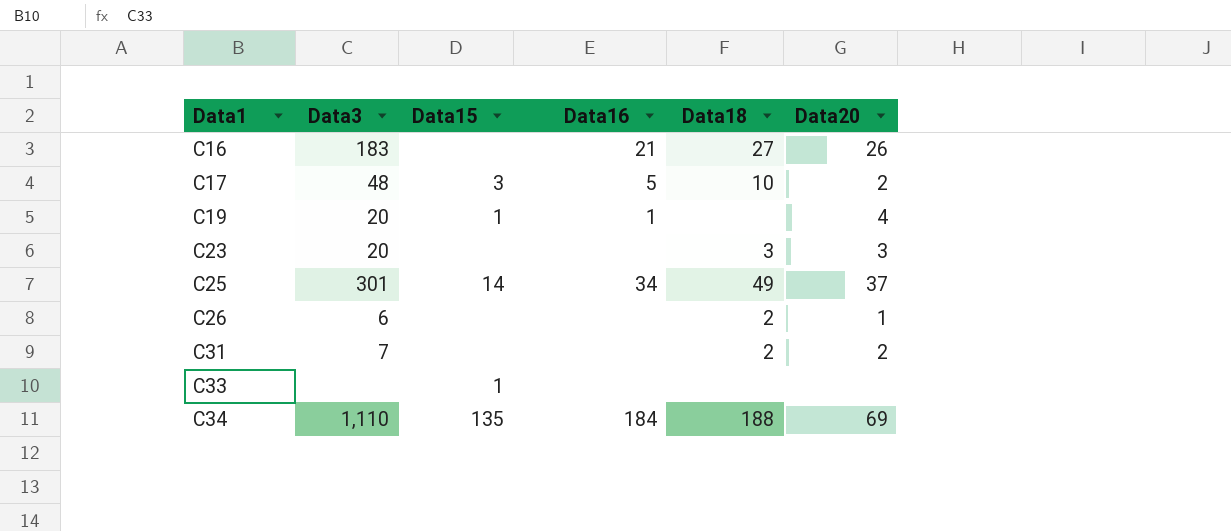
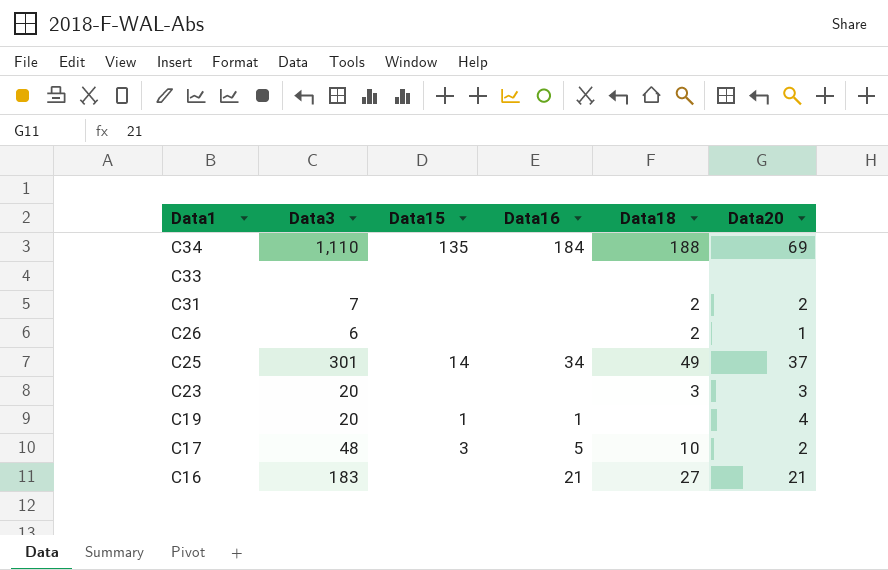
row order: Data1 ascending -> Data1 descending
C33 | Data15: 1 -> none
C16 | Data20: 26 -> 21

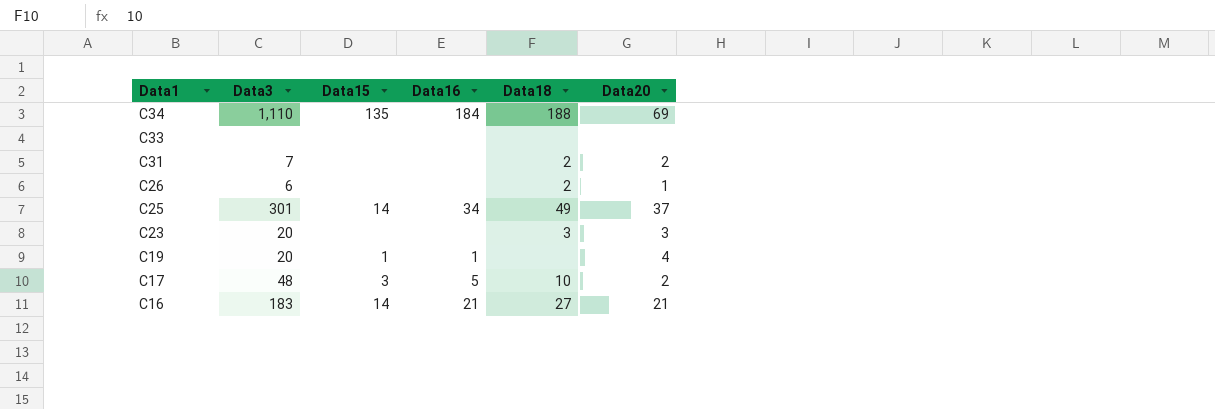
C16 | Data15: none -> 14

